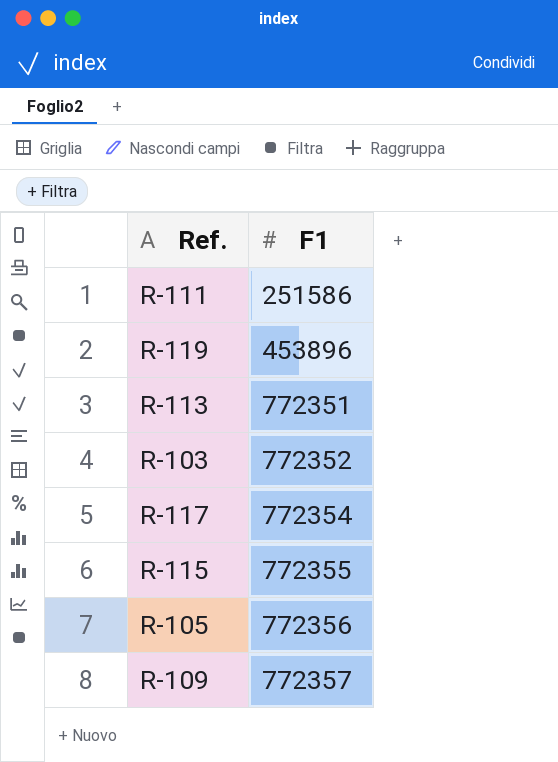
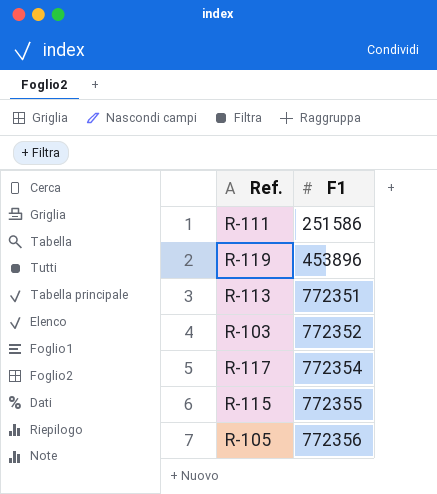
row R-109: 772357 -> none

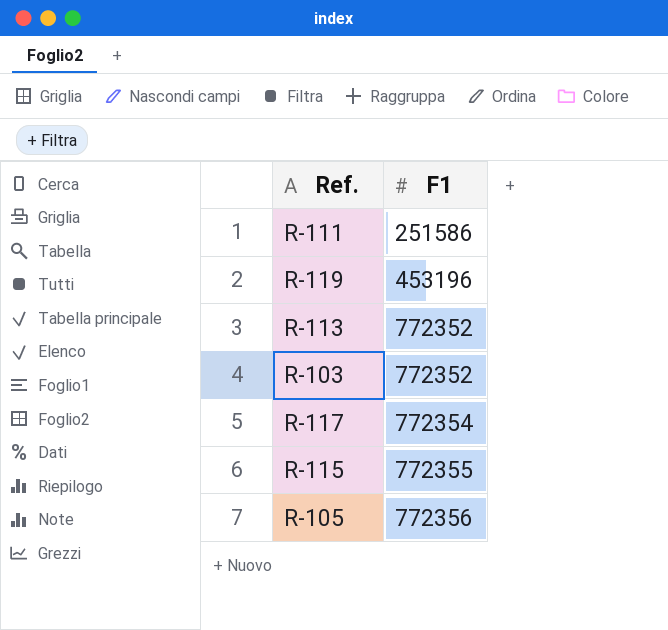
R-119 | F1: 453896 -> 453196
R-113 | F1: 772351 -> 772352

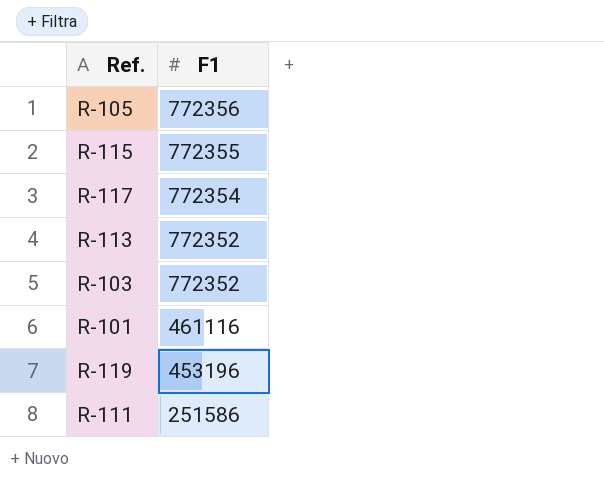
row order: F1 ascending -> F1 descending
row R-101: none -> 461116

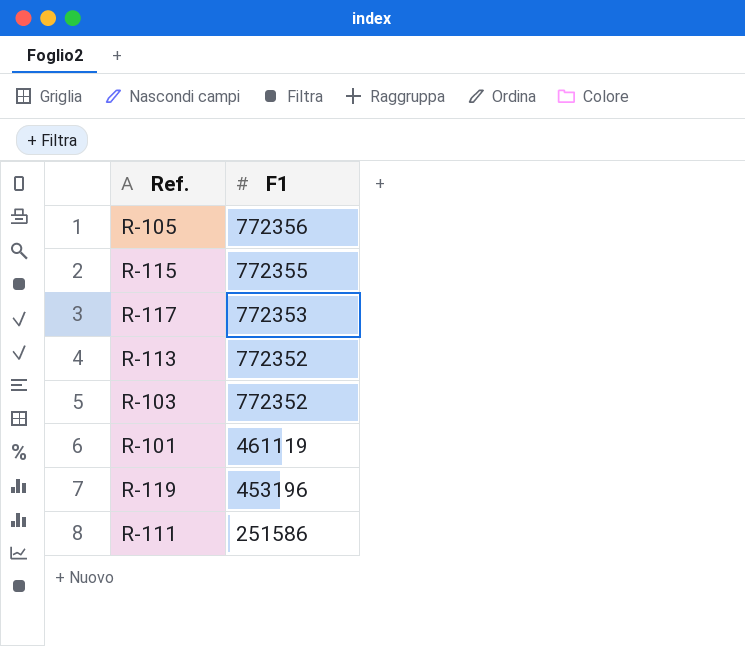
R-117 | F1: 772354 -> 772353
R-101 | F1: 461116 -> 461119

